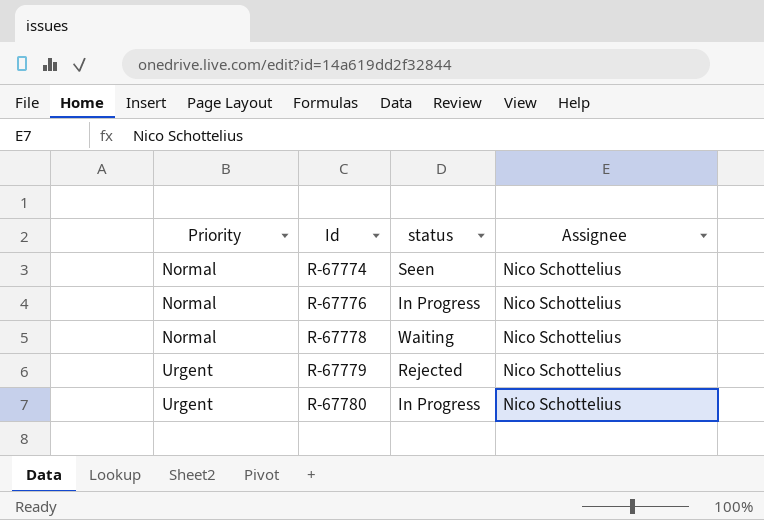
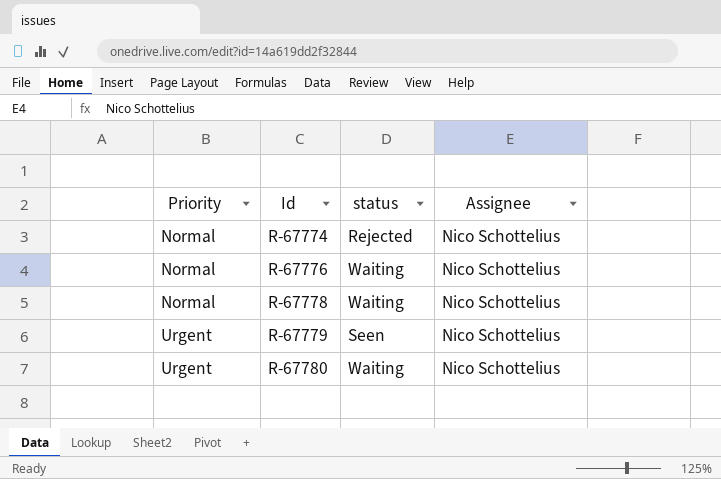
R-67774 | status: Seen -> Rejected
R-67776 | status: In Progress -> Waiting
R-67779 | status: Rejected -> Seen
R-67780 | status: In Progress -> Waiting

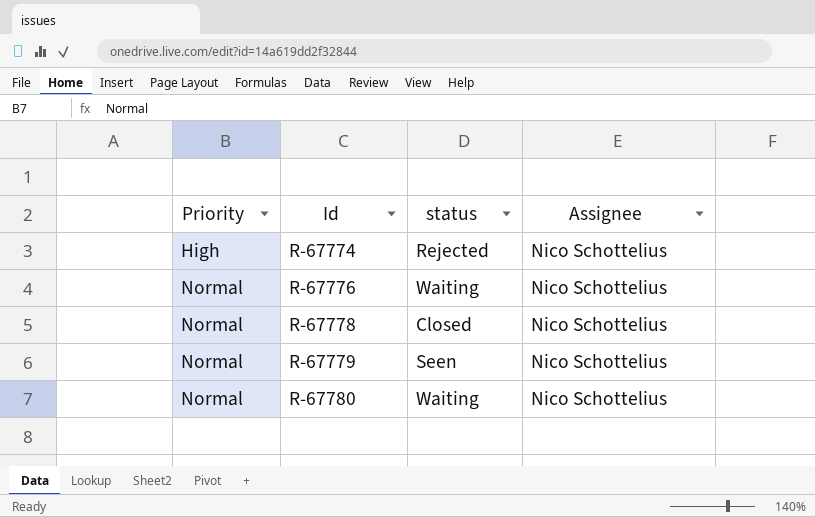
R-67774 | Priority: Normal -> High
R-67778 | status: Waiting -> Closed
R-67779 | Priority: Urgent -> Normal
R-67780 | Priority: Urgent -> Normal

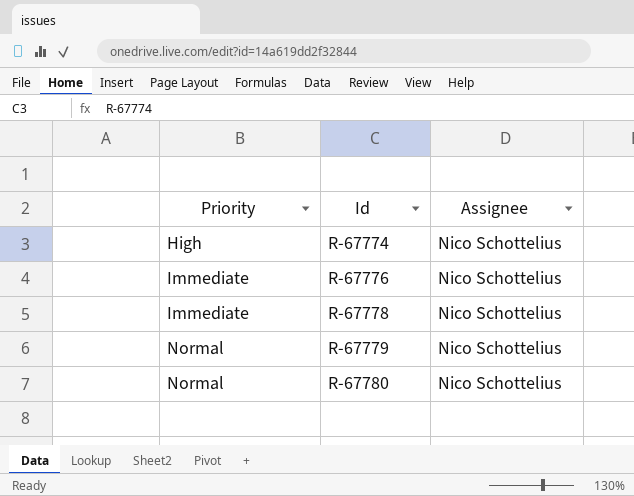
column status | position: 3 -> none
R-67776 | Priority: Normal -> Immediate
R-67778 | Priority: Normal -> Immediate

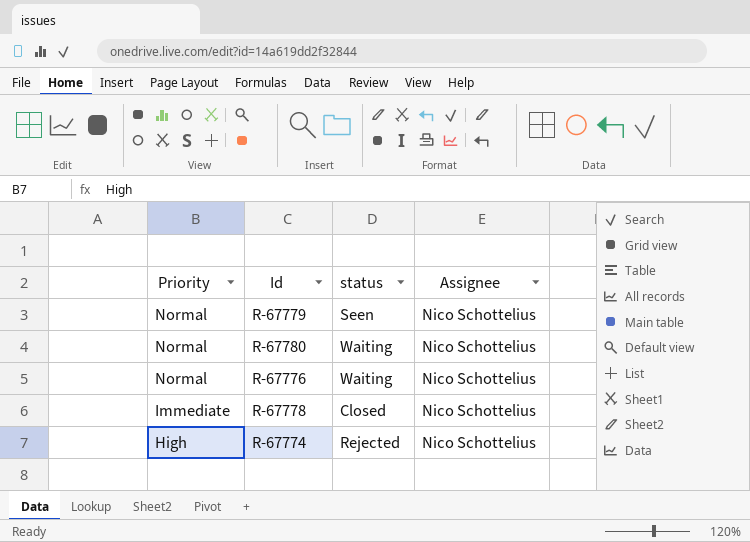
row order: Priority ascending -> Priority descending
column status | position: none -> 3
R-67776 | Priority: Immediate -> Normal

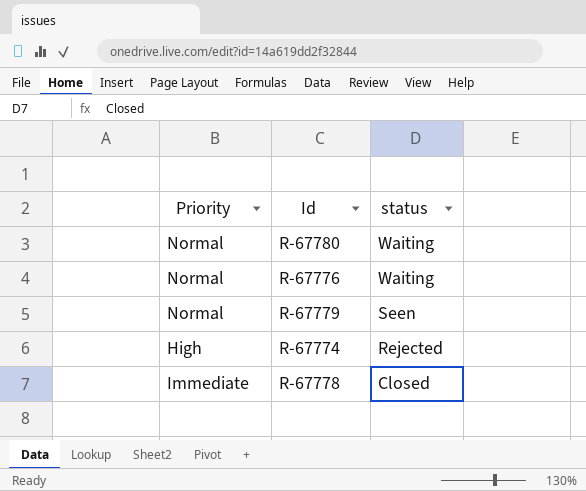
row order: Priority descending -> status descending
column Assignee | position: 4 -> none

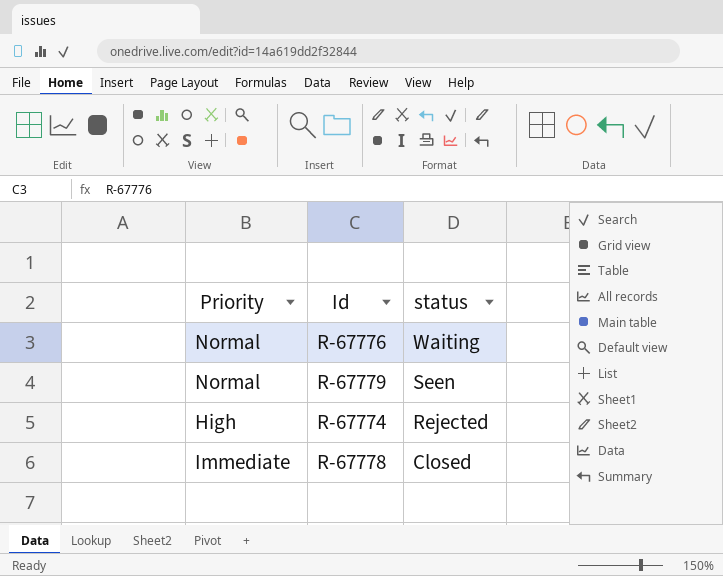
row R-67780: Normal | Waiting -> none

